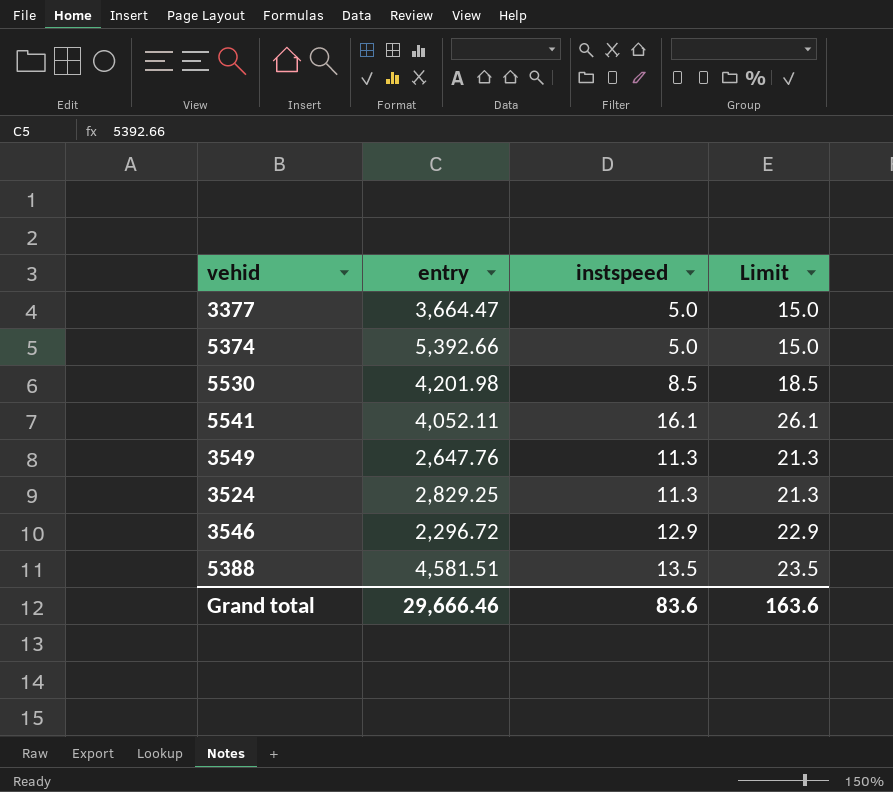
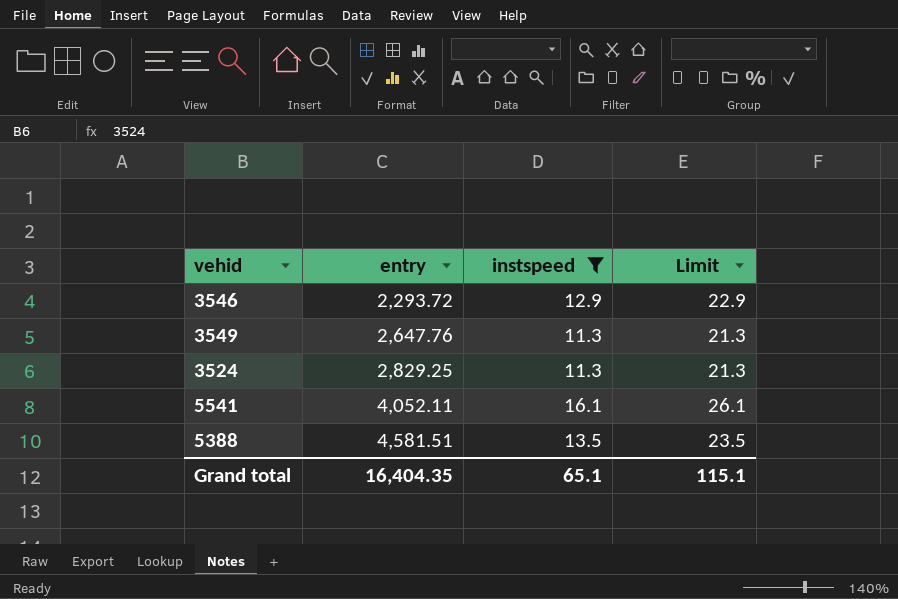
filter: none -> instspeed >= 11.3
row order: none -> entry ascending
3546 | entry: 2,296.72 -> 2,293.72
Grand total | entry: 29,666.46 -> 16,404.35
Grand total | instspeed: 83.6 -> 65.1
Grand total | Limit: 163.6 -> 115.1

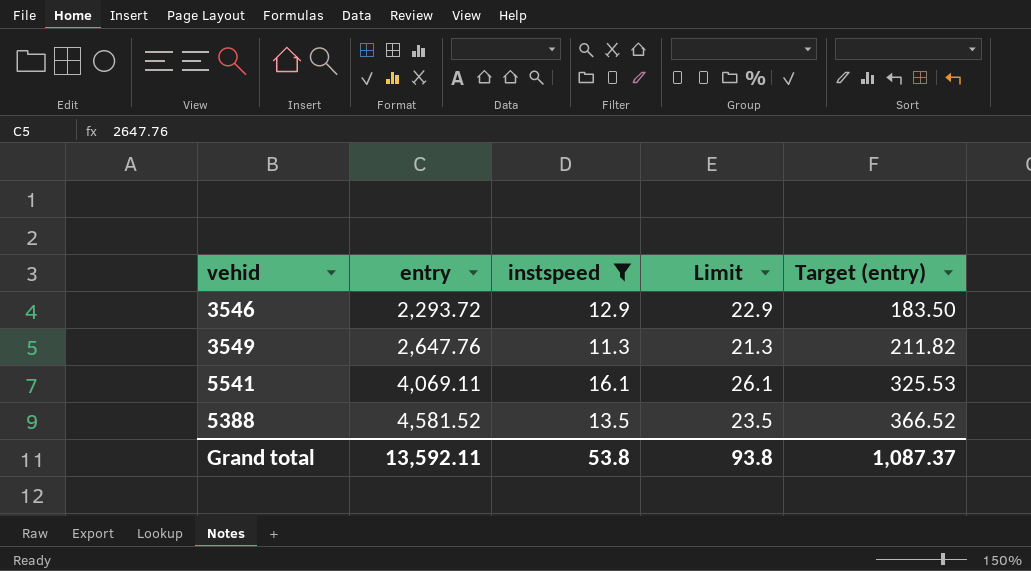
column Target (entry) | formula: none -> [entry] * 0.08
row 3524: 2,829.25 | 11.3 | 21.3 -> none
5541 | entry: 4,052.11 -> 4,069.11
5388 | entry: 4,581.51 -> 4,581.52
Grand total | entry: 16,404.35 -> 13,592.11
Grand total | instspeed: 65.1 -> 53.8
Grand total | Limit: 115.1 -> 93.8

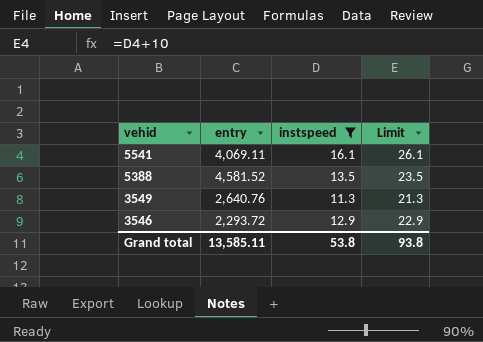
row order: entry ascending -> vehid descending
column Target (entry) | formula: [entry] * 0.08 -> none
3549 | entry: 2,647.76 -> 2,640.76
Grand total | entry: 13,592.11 -> 13,585.11

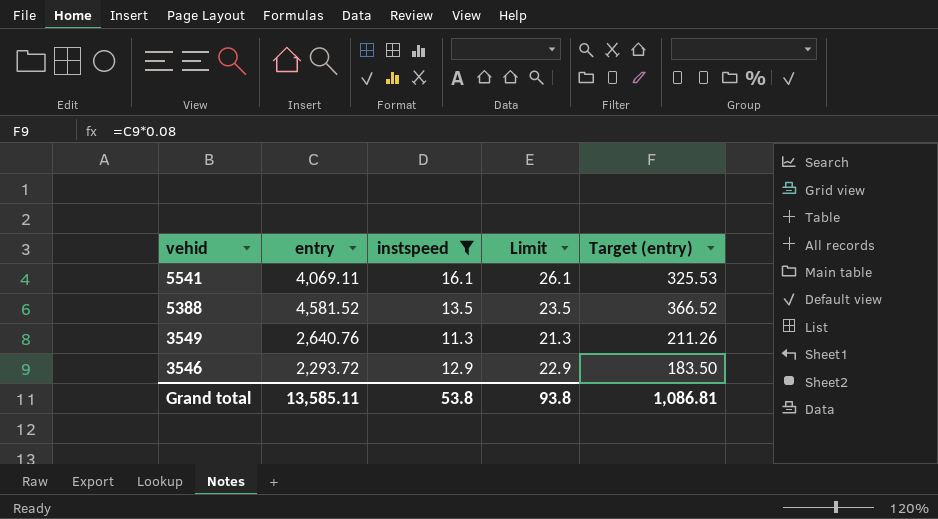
column Target (entry) | formula: none -> [entry] * 0.08

